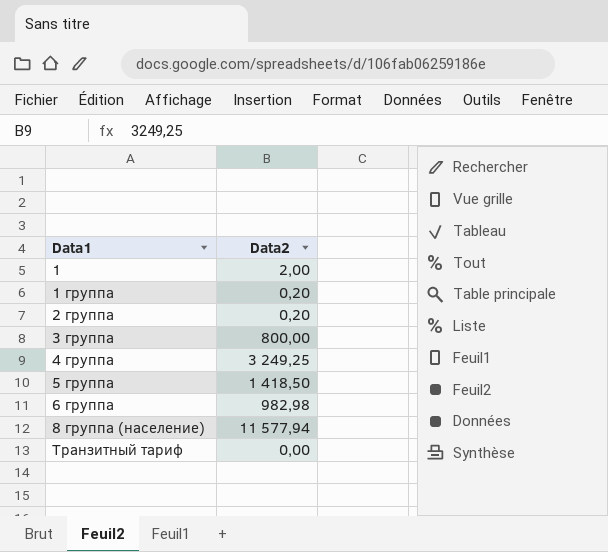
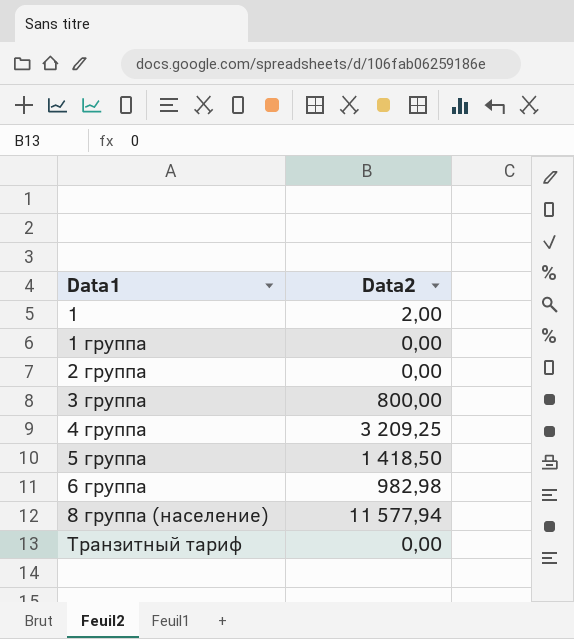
1 группа | Data2: 0,20 -> 0,00
2 группа | Data2: 0,20 -> 0,00
4 группа | Data2: 3 249,25 -> 3 209,25

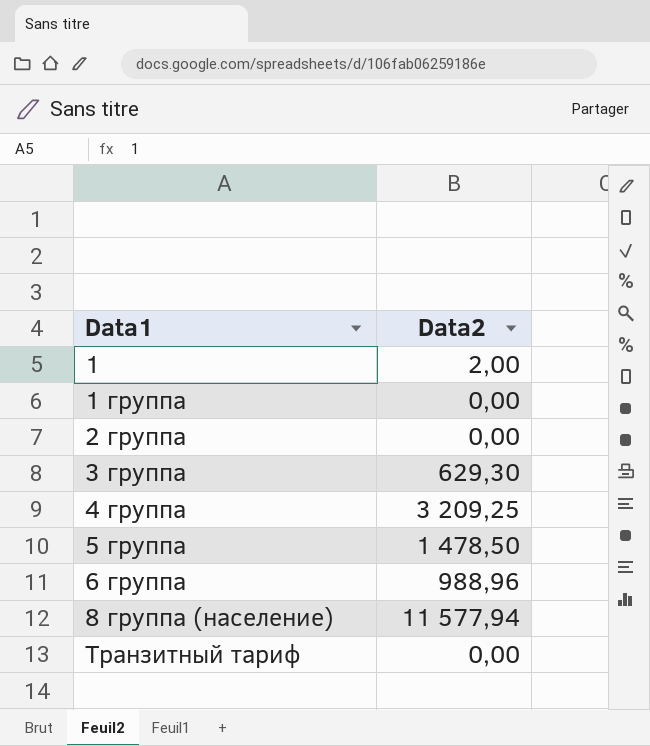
3 группа | Data2: 800,00 -> 629,30
5 группа | Data2: 1 418,50 -> 1 478,50
6 группа | Data2: 982,98 -> 988,96

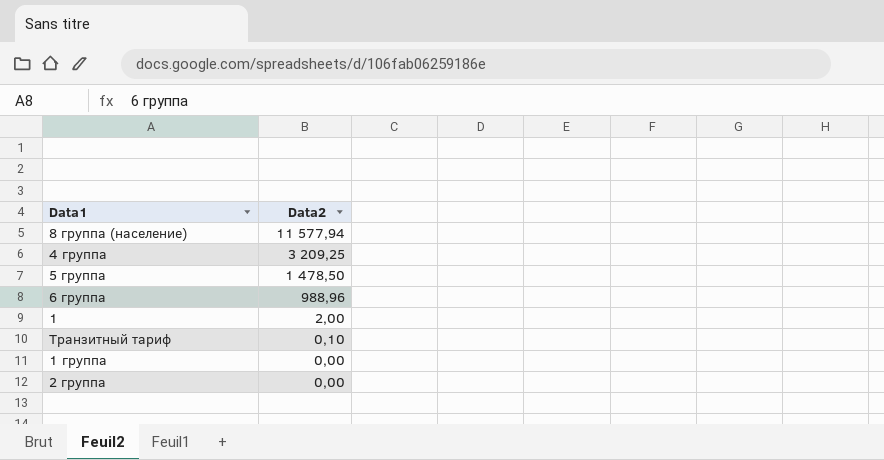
row order: Data1 ascending -> Data2 descending
row 3 группа: 629,30 -> none
Транзитный тариф | Data2: 0,00 -> 0,10

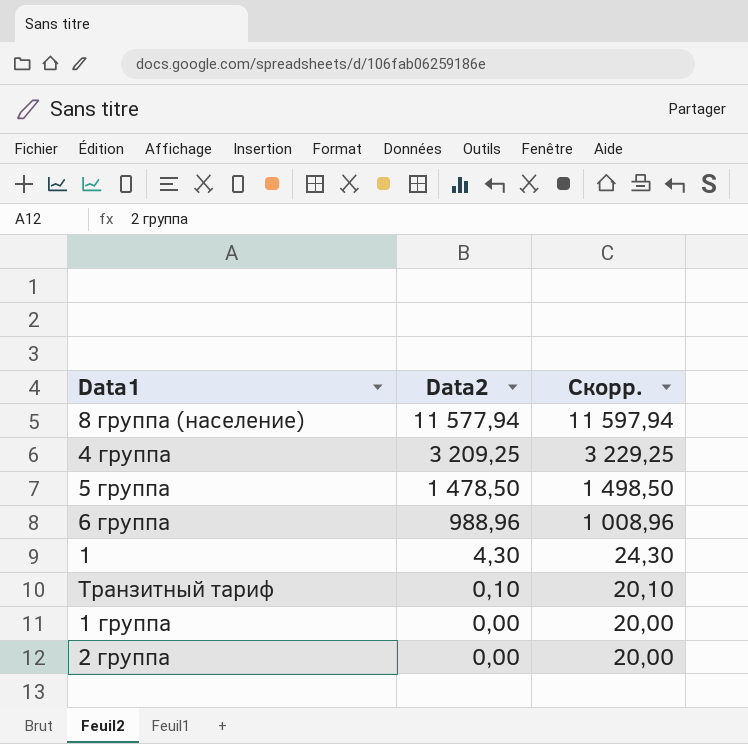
column Скорр. | formula: none -> [Data2] + 20
1 | Data2: 2,00 -> 4,30

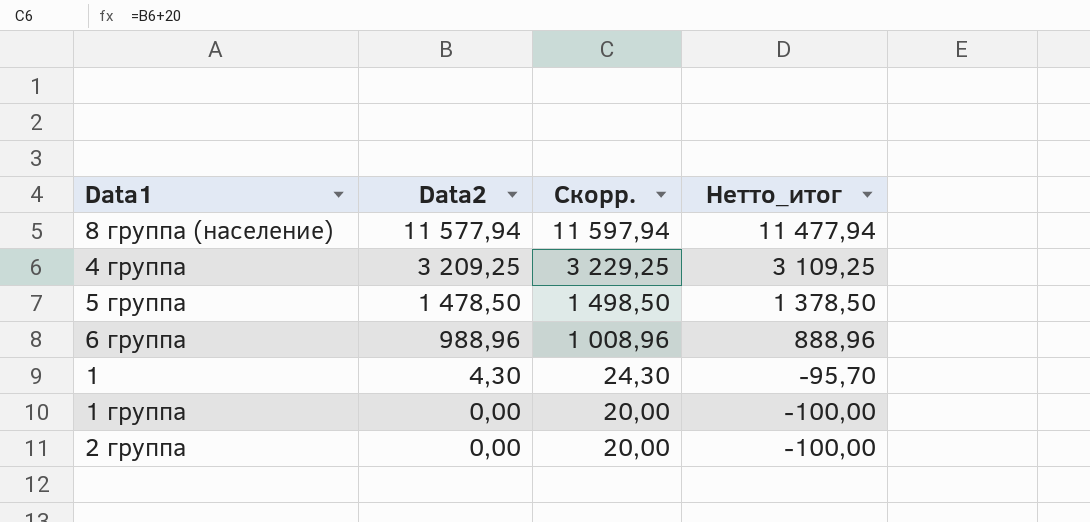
column Нетто_итог | formula: none -> [Data2] - 100
row Транзитный тариф: 0,10 | 20,10 -> none

